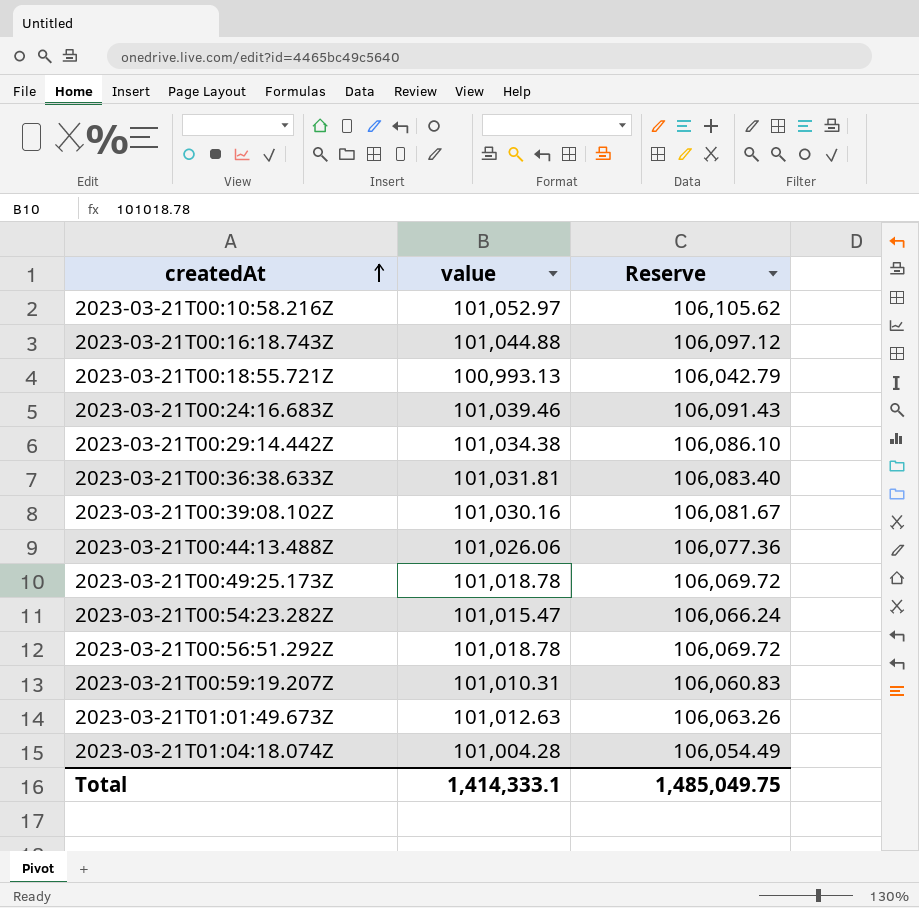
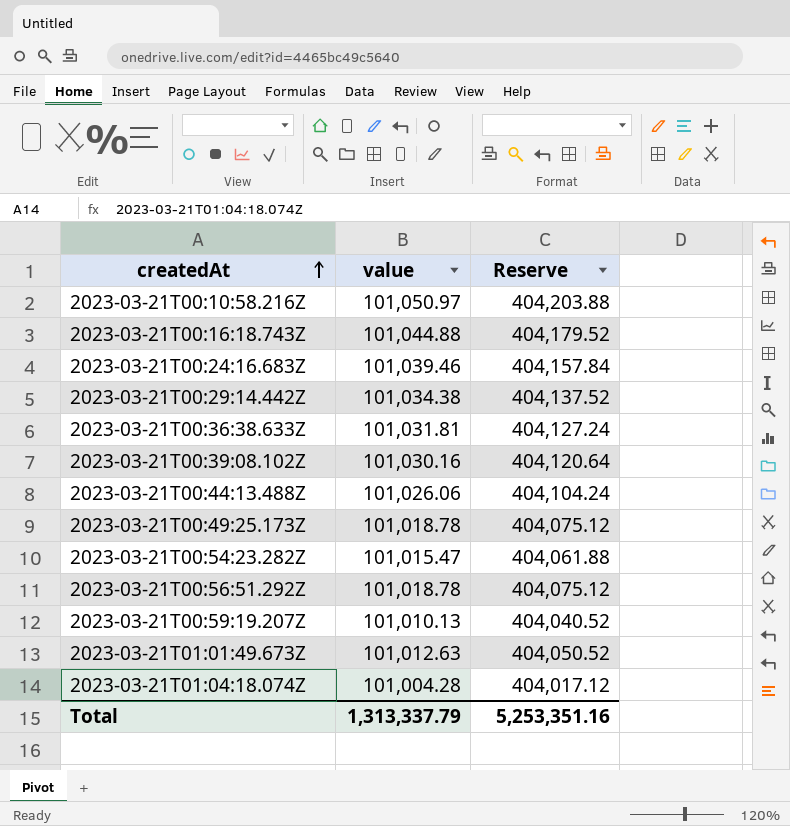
column Reserve | formula: [value] * 1.05 -> [value] * 4
row 2023-03-21T00:18:55.721Z: 100,993.13 | 106,042.79 -> none
2023-03-21T00:10:58.216Z | value: 101,052.97 -> 101,050.97
2023-03-21T00:59:19.207Z | value: 101,010.31 -> 101,010.13
Total | value: 1,414,333.1 -> 1,313,337.79
Total | Reserve: 1,485,049.75 -> 5,253,351.16

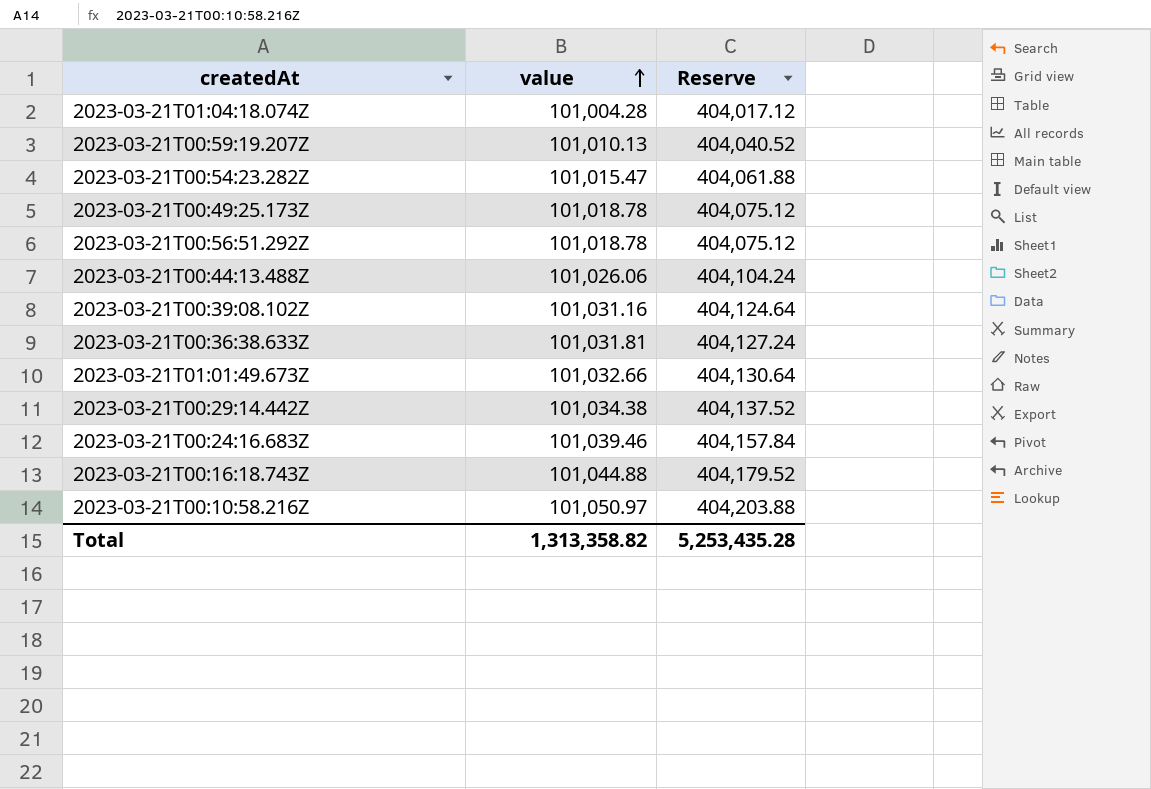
row order: createdAt ascending -> value ascending
2023-03-21T00:39:08.102Z | value: 101,030.16 -> 101,031.16
2023-03-21T00:39:08.102Z | Reserve: 404,120.64 -> 404,124.64
2023-03-21T01:01:49.673Z | value: 101,012.63 -> 101,032.66
2023-03-21T01:01:49.673Z | Reserve: 404,050.52 -> 404,130.64
Total | value: 1,313,337.79 -> 1,313,358.82
Total | Reserve: 5,253,351.16 -> 5,253,435.28

